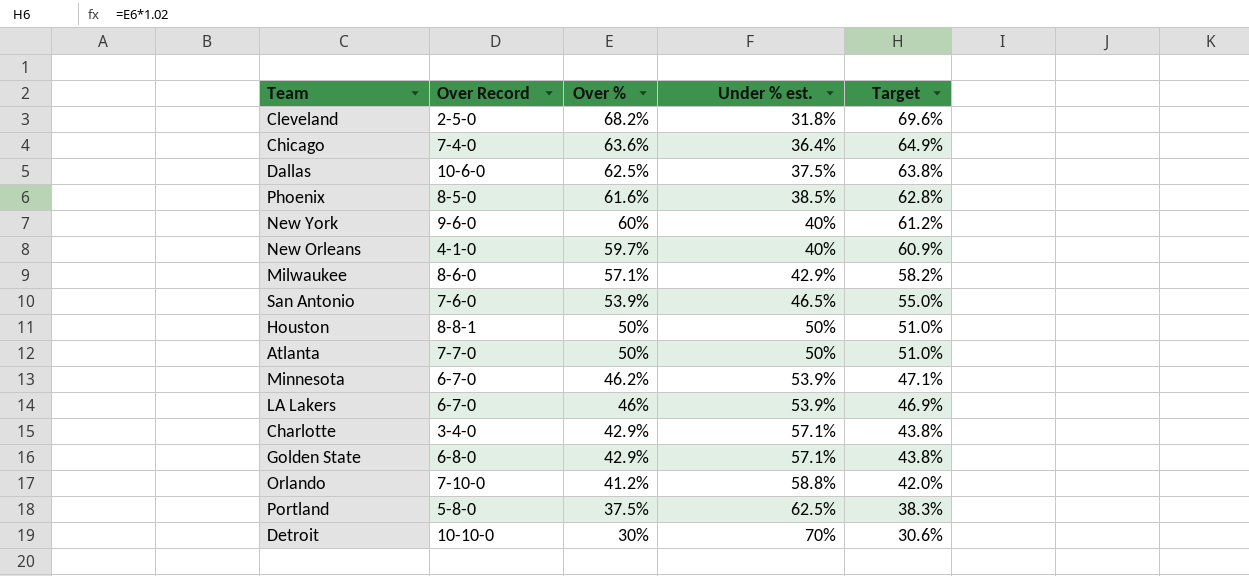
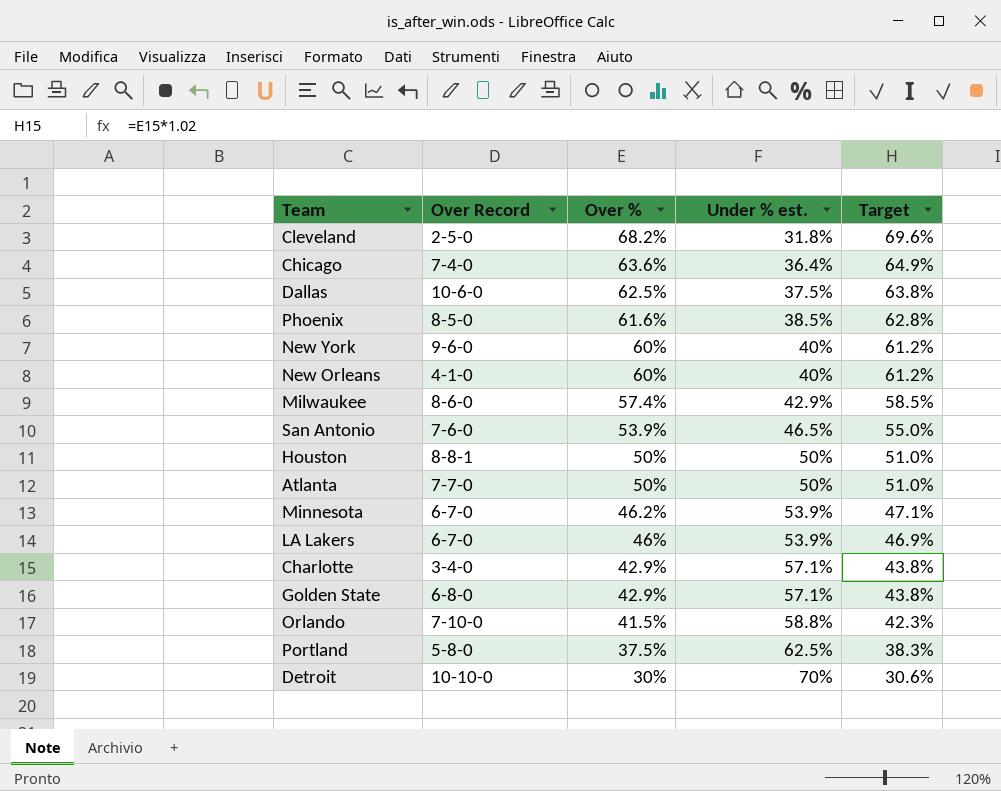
New Orleans | Over %: 59.7% -> 60%
New Orleans | Target: 60.9% -> 61.2%
Milwaukee | Over %: 57.1% -> 57.4%
Milwaukee | Target: 58.2% -> 58.5%
Orlando | Over %: 41.2% -> 41.5%
Orlando | Target: 42.0% -> 42.3%

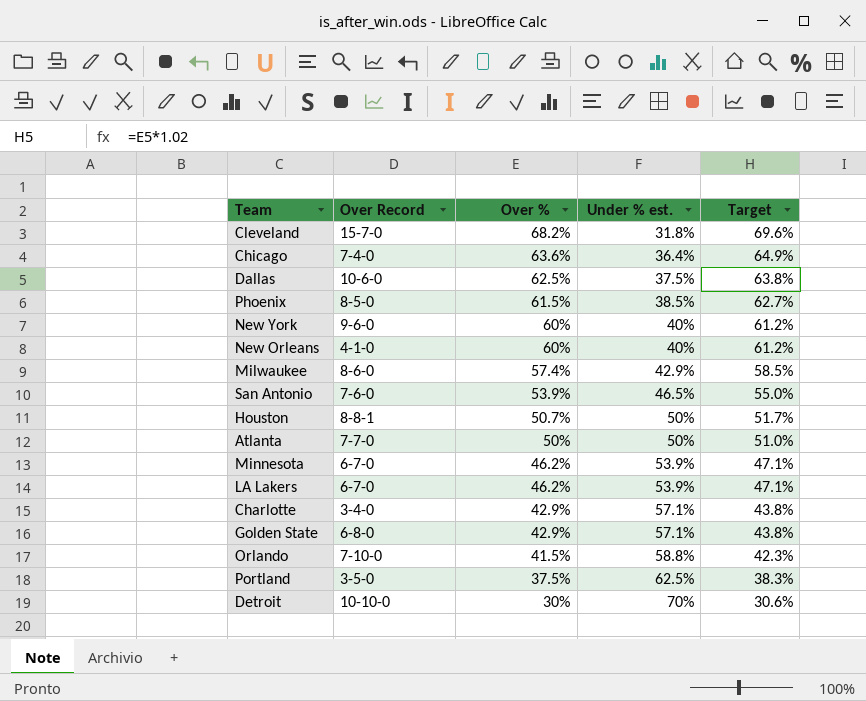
Cleveland | Over Record: 2-5-0 -> 15-7-0
Phoenix | Over %: 61.6% -> 61.5%
Phoenix | Target: 62.8% -> 62.7%
Houston | Over %: 50% -> 50.7%
Houston | Target: 51.0% -> 51.7%
LA Lakers | Over %: 46% -> 46.2%
LA Lakers | Target: 46.9% -> 47.1%
Portland | Over Record: 5-8-0 -> 3-5-0

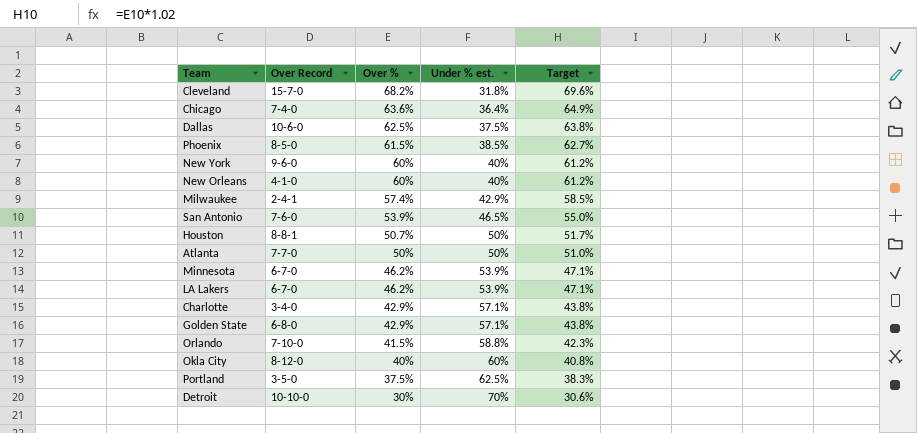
Milwaukee | Over Record: 8-6-0 -> 2-4-1
row Okla City: none -> 8-12-0 | 40% | 60% | 40.8%

